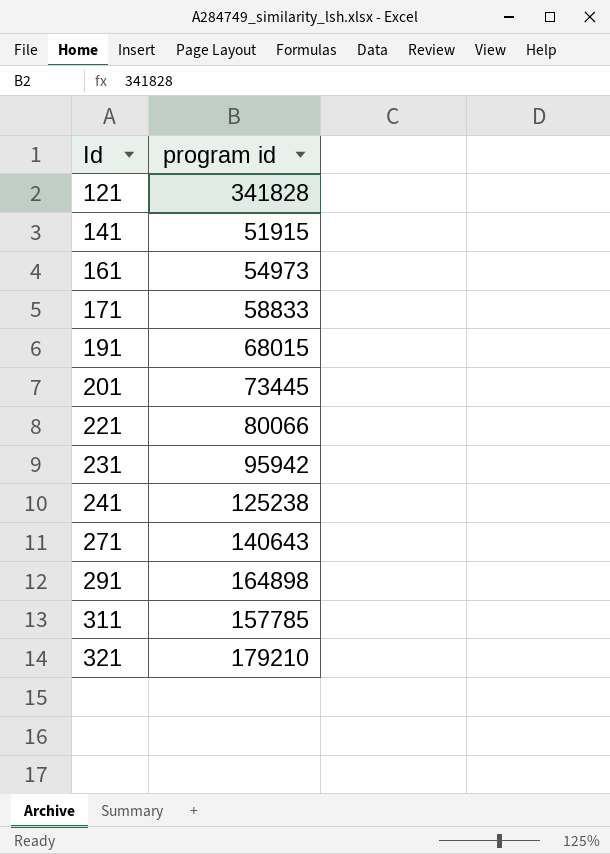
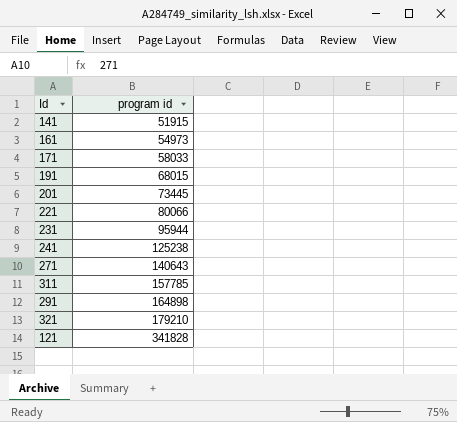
row order: Id ascending -> program id ascending
171 | program id: 58833 -> 58033
231 | program id: 95942 -> 95944

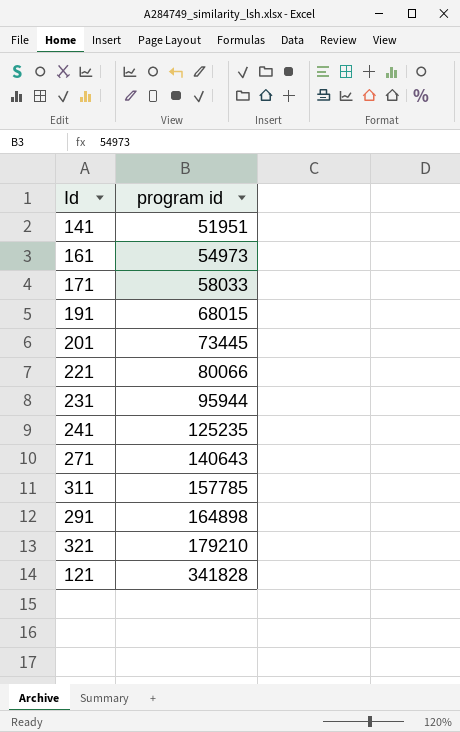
141 | program id: 51915 -> 51951
241 | program id: 125238 -> 125235

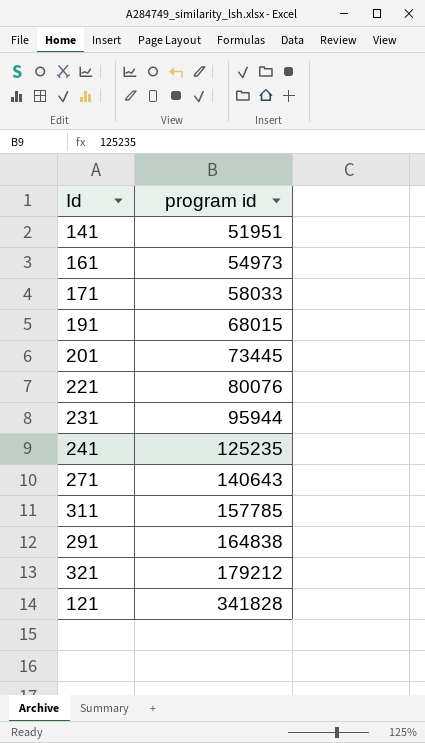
221 | program id: 80066 -> 80076
291 | program id: 164898 -> 164838
321 | program id: 179210 -> 179212

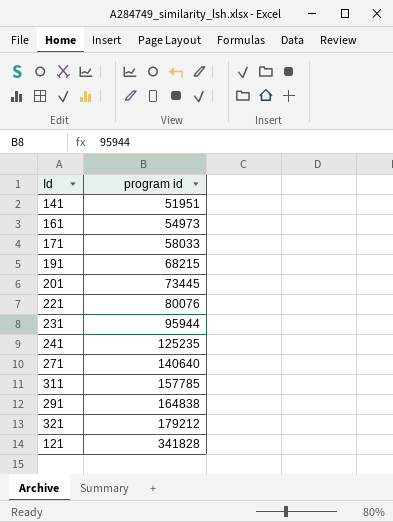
191 | program id: 68015 -> 68215
271 | program id: 140643 -> 140640

